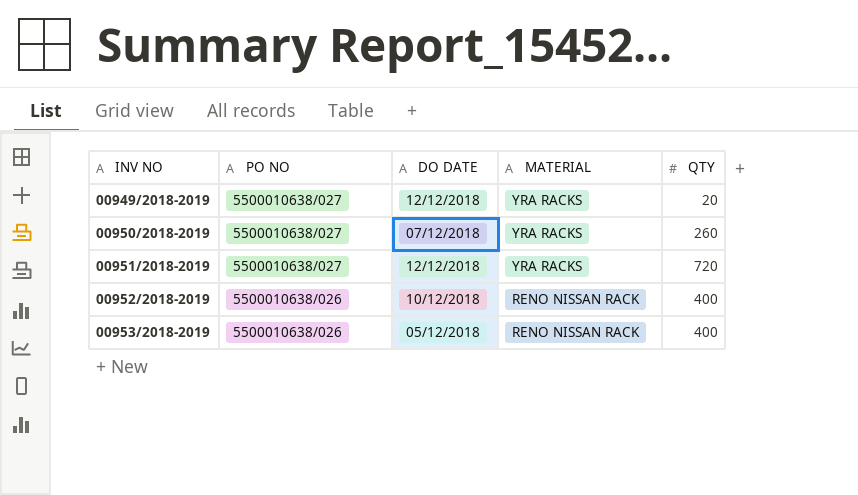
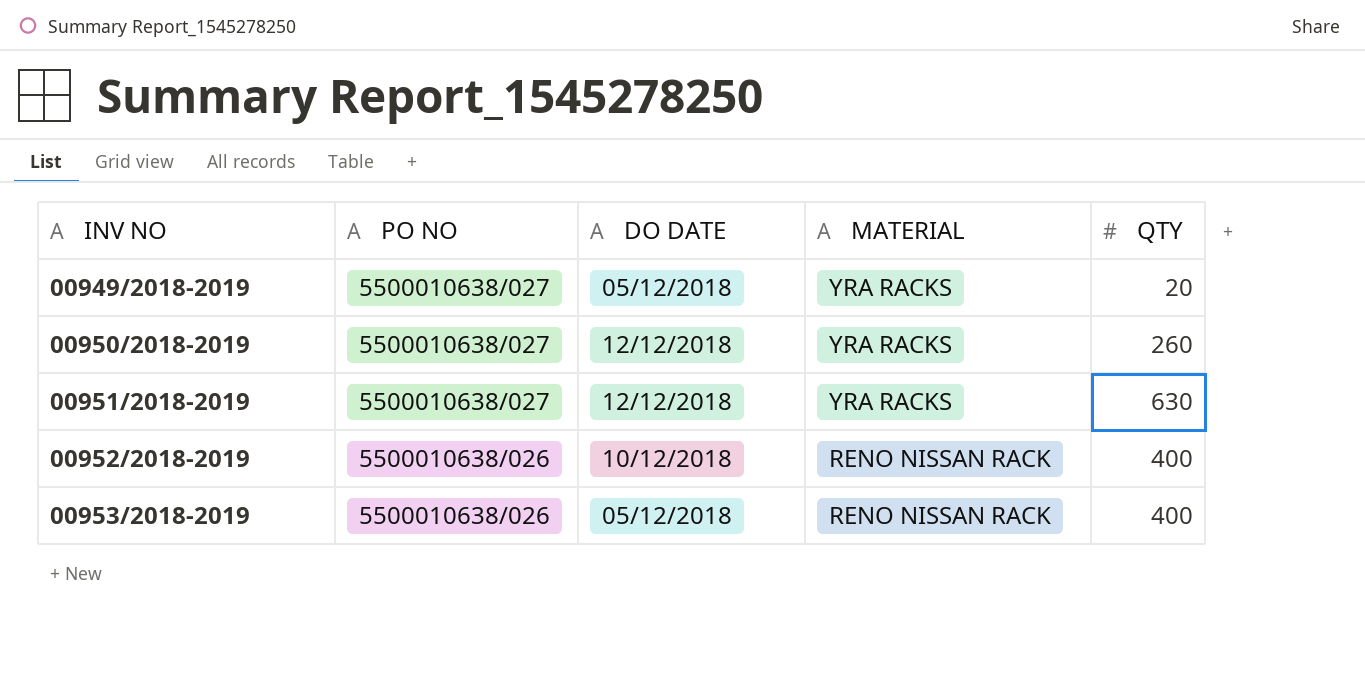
00949/2018-2019 | DO DATE: 12/12/2018 -> 05/12/2018
00950/2018-2019 | DO DATE: 07/12/2018 -> 12/12/2018
00951/2018-2019 | QTY: 720 -> 630

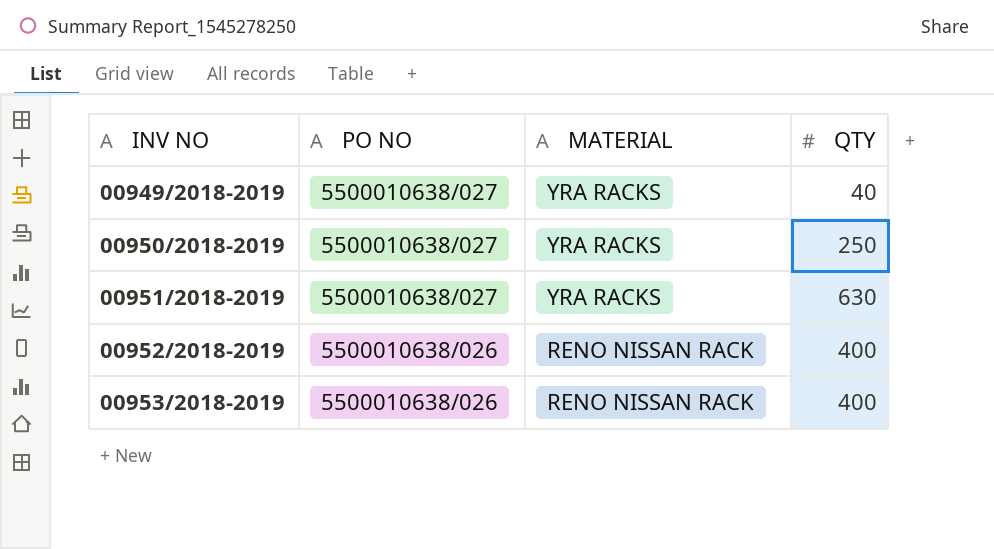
column DO DATE | position: 3 -> none
00949/2018-2019 | QTY: 20 -> 40
00950/2018-2019 | QTY: 260 -> 250

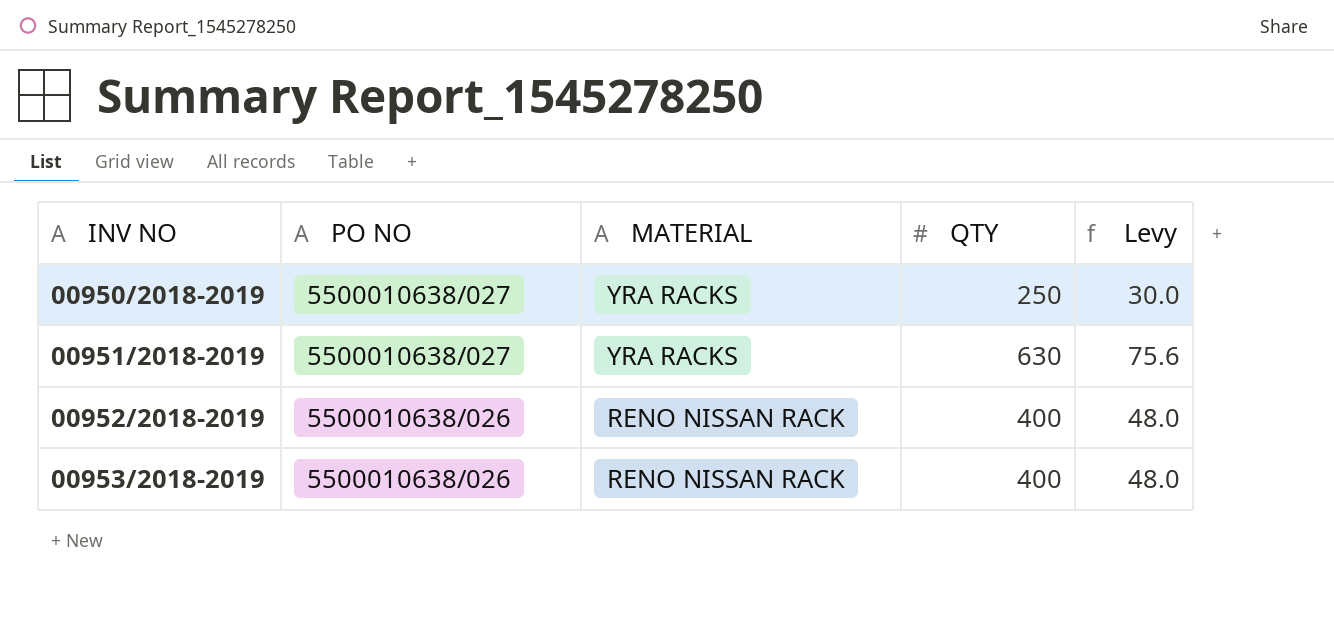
column Levy | formula: none -> [QTY] * 0.12
row 00949/2018-2019: 5500010638/027 | YRA RACKS | 40 -> none

